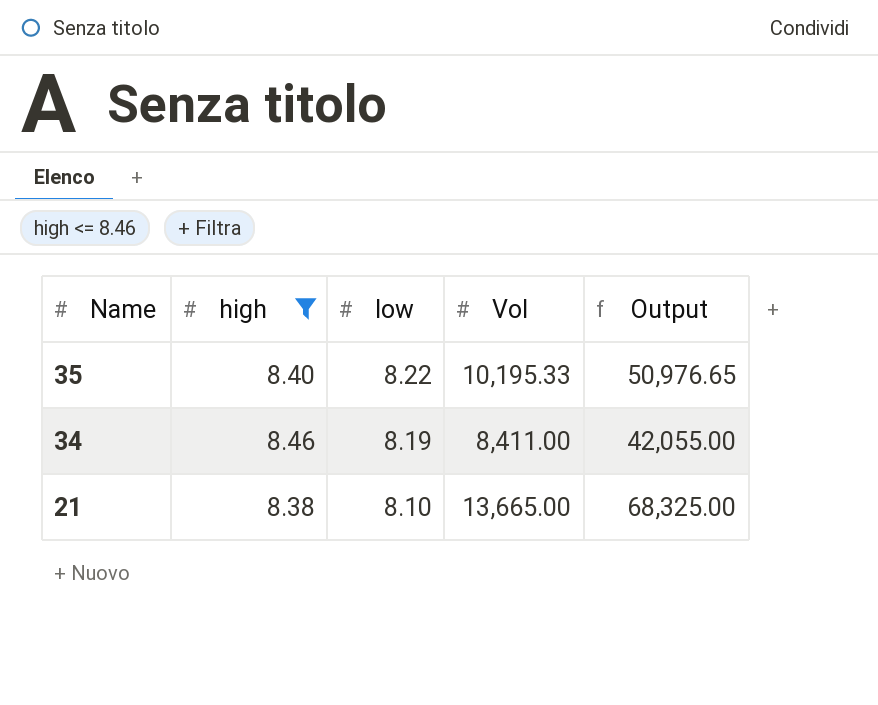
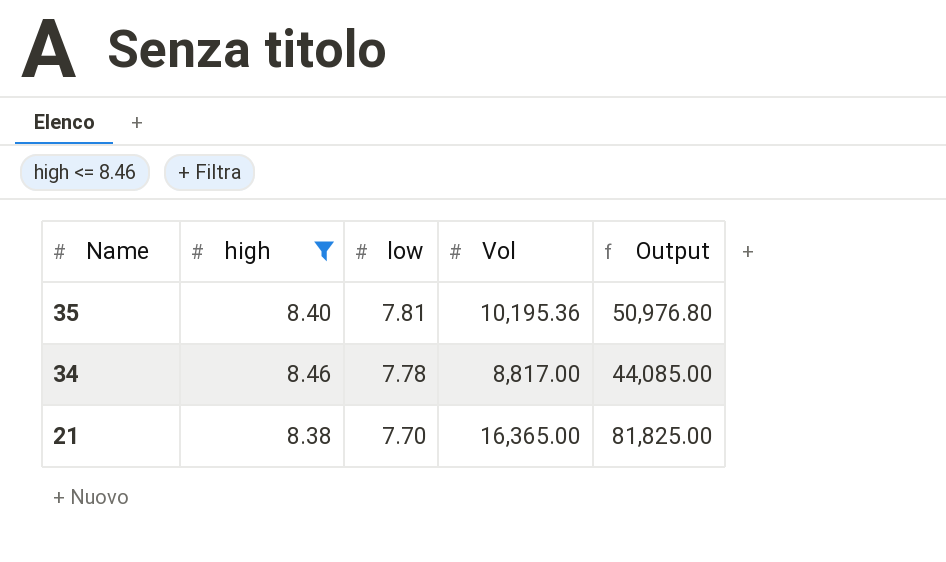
35 | low: 8.22 -> 7.81
35 | Vol: 10,195.33 -> 10,195.36
35 | Output: 50,976.65 -> 50,976.80
34 | low: 8.19 -> 7.78
34 | Vol: 8,411.00 -> 8,817.00
34 | Output: 42,055.00 -> 44,085.00
21 | low: 8.10 -> 7.70
21 | Vol: 13,665.00 -> 16,365.00
21 | Output: 68,325.00 -> 81,825.00

